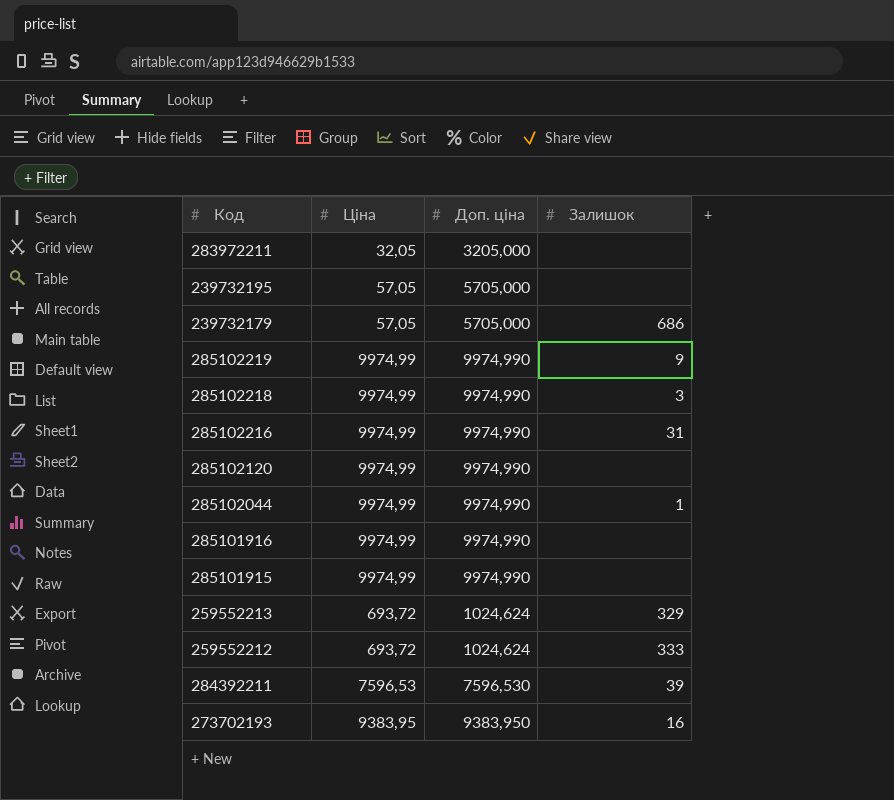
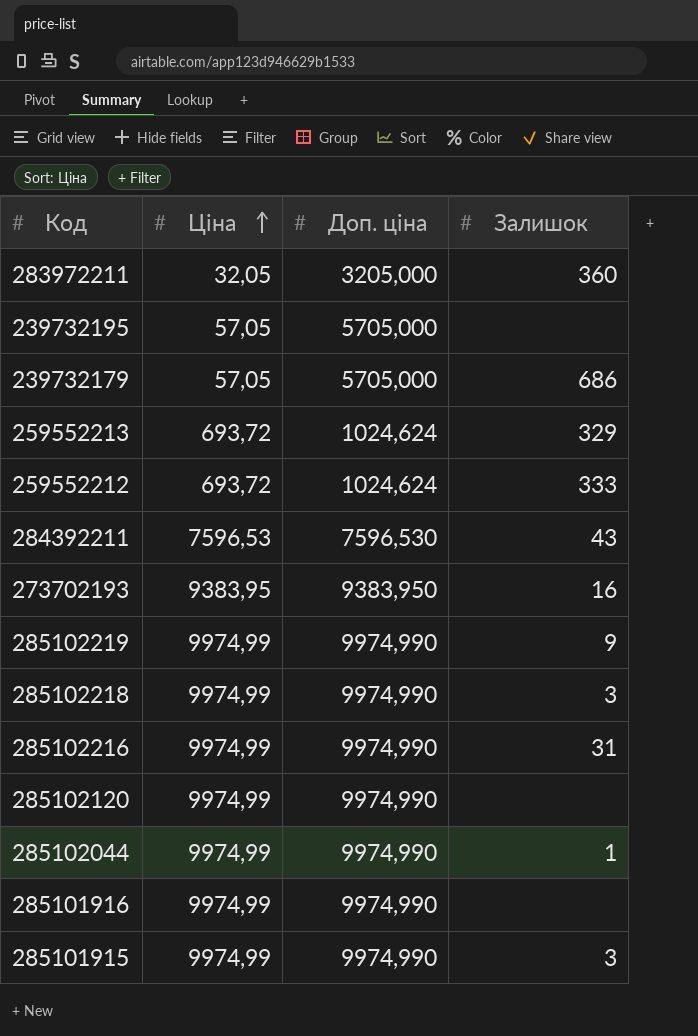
row order: none -> Ціна ascending
283972211 | Залишок: none -> 360
284392211 | Залишок: 39 -> 43
285101915 | Залишок: none -> 3

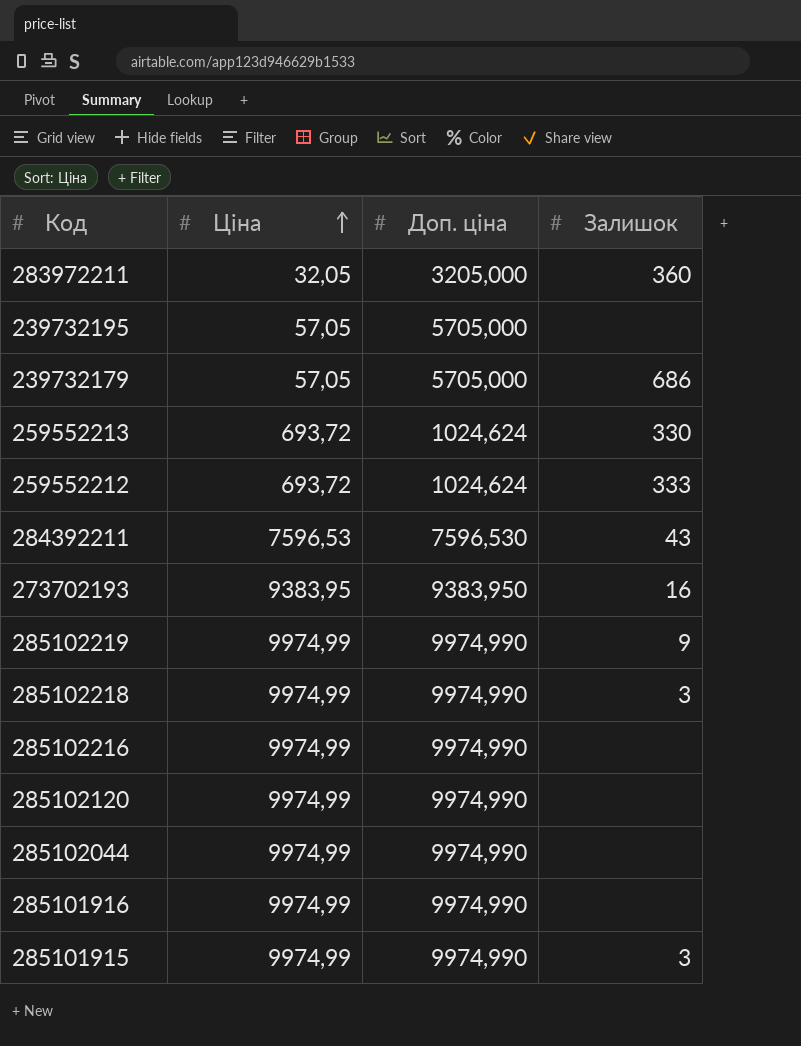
259552213 | Залишок: 329 -> 330
285102216 | Залишок: 31 -> none
285102044 | Залишок: 1 -> none

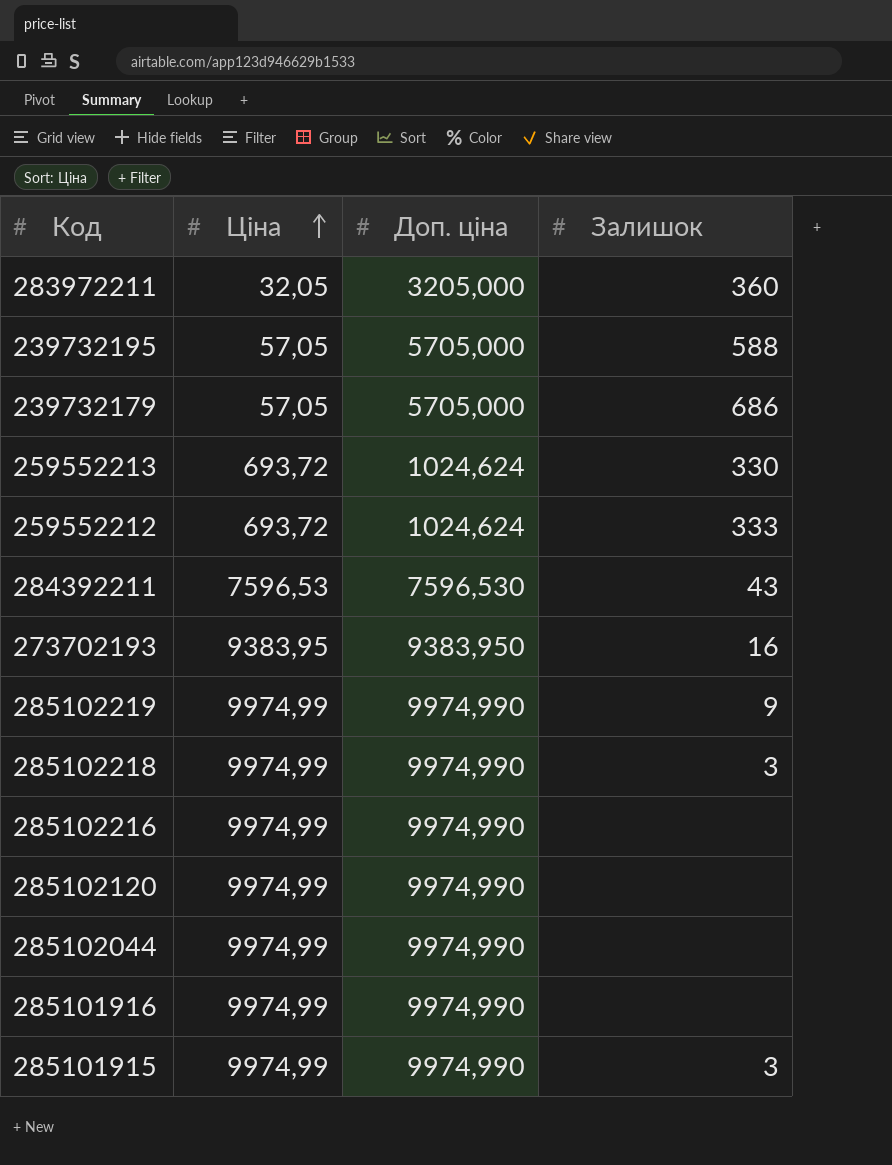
239732195 | Залишок: none -> 588

